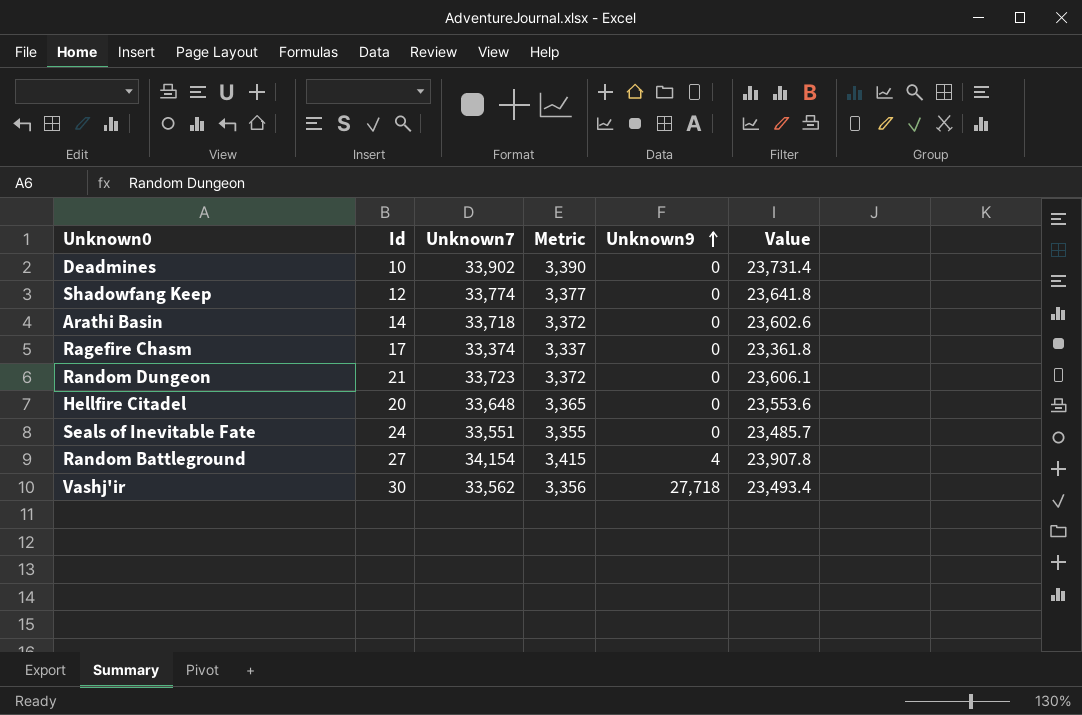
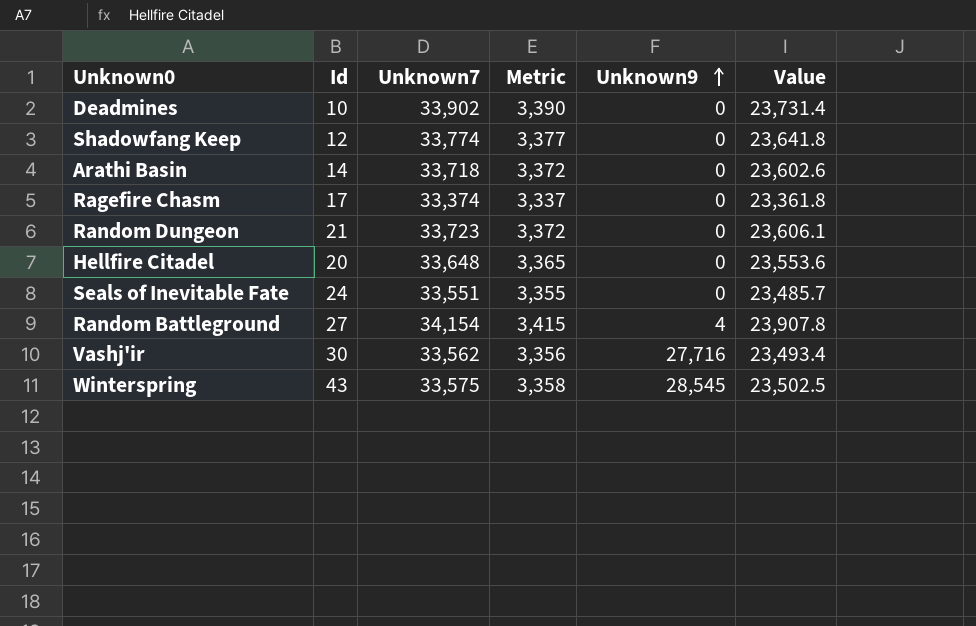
Vashj'ir | Unknown9: 27,718 -> 27,716
row Winterspring: none -> 43 | 33,575 | 3,358 | 28,545 | 23,502.5

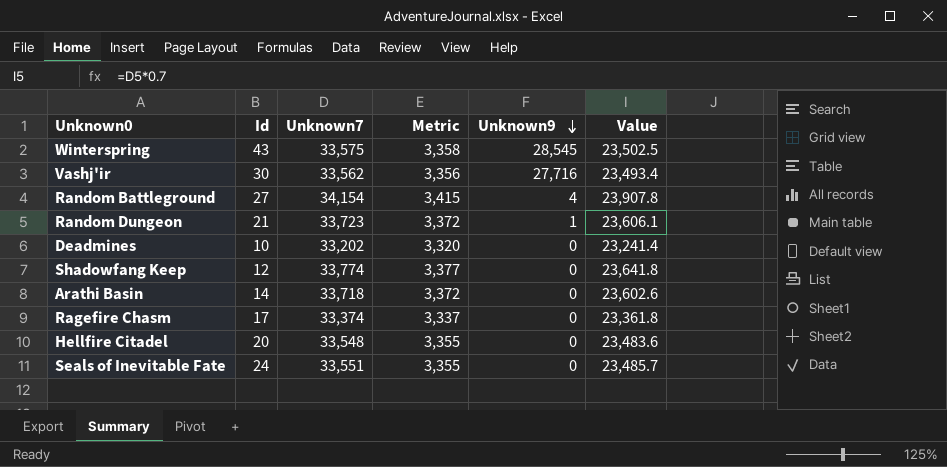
row order: Unknown9 ascending -> Unknown9 descending
Random Dungeon | Unknown9: 0 -> 1
Deadmines | Unknown7: 33,902 -> 33,202
Deadmines | Metric: 3,390 -> 3,320
Deadmines | Value: 23,731.4 -> 23,241.4
Hellfire Citadel | Unknown7: 33,648 -> 33,548
Hellfire Citadel | Metric: 3,365 -> 3,355
Hellfire Citadel | Value: 23,553.6 -> 23,483.6

